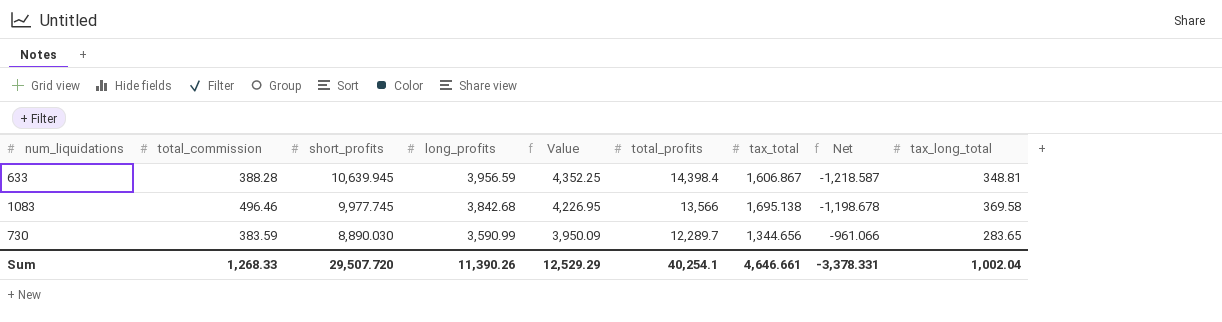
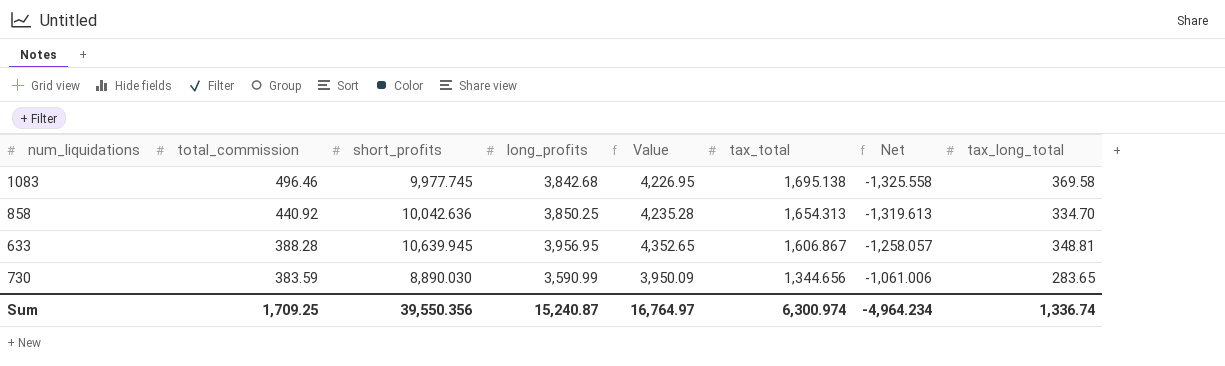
row order: short_profits descending -> total_commission descending
column total_profits | position: 6 -> none
column Net | formula: [total_commission] - [tax_total] -> [tax_long_total] - [tax_total]
row 858: none -> 440.92 | 10,042.636 | 3,850.25 | 4,235.28 | 1,654.313 | -1,319.613 | 334.70
633 | long_profits: 3,956.59 -> 3,956.95
633 | Value: 4,352.25 -> 4,352.65
Sum | total_commission: 1,268.33 -> 1,709.25
Sum | short_profits: 29,507.720 -> 39,550.356
Sum | long_profits: 11,390.26 -> 15,240.87
Sum | Value: 12,529.29 -> 16,764.97
Sum | tax_total: 4,646.661 -> 6,300.974
Sum | Net: -3,378.331 -> -4,964.234
Sum | tax_long_total: 1,002.04 -> 1,336.74

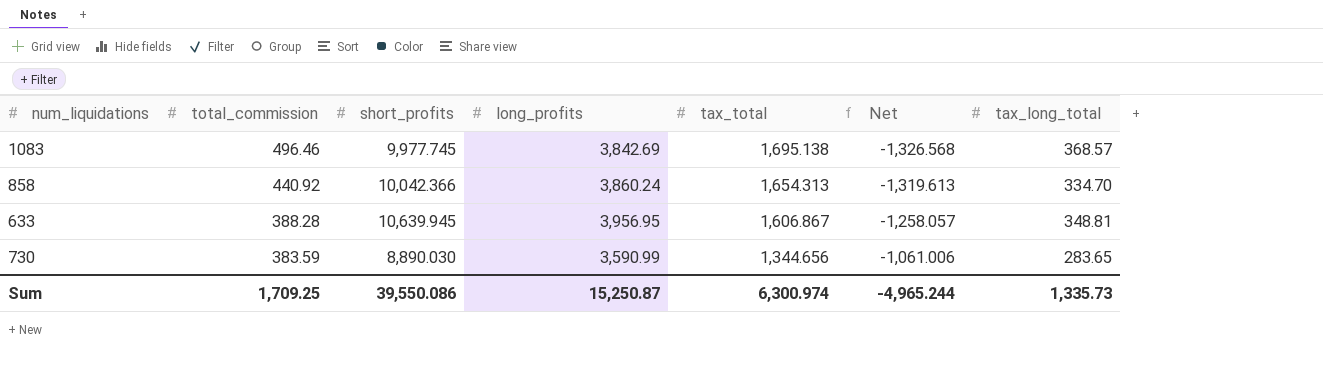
column Value | formula: [long_profits] * 1.1 -> none
1083 | long_profits: 3,842.68 -> 3,842.69
1083 | Net: -1,325.558 -> -1,326.568
1083 | tax_long_total: 369.58 -> 368.57
858 | short_profits: 10,042.636 -> 10,042.366
858 | long_profits: 3,850.25 -> 3,860.24
Sum | short_profits: 39,550.356 -> 39,550.086
Sum | long_profits: 15,240.87 -> 15,250.87
Sum | Net: -4,964.234 -> -4,965.244
Sum | tax_long_total: 1,336.74 -> 1,335.73

